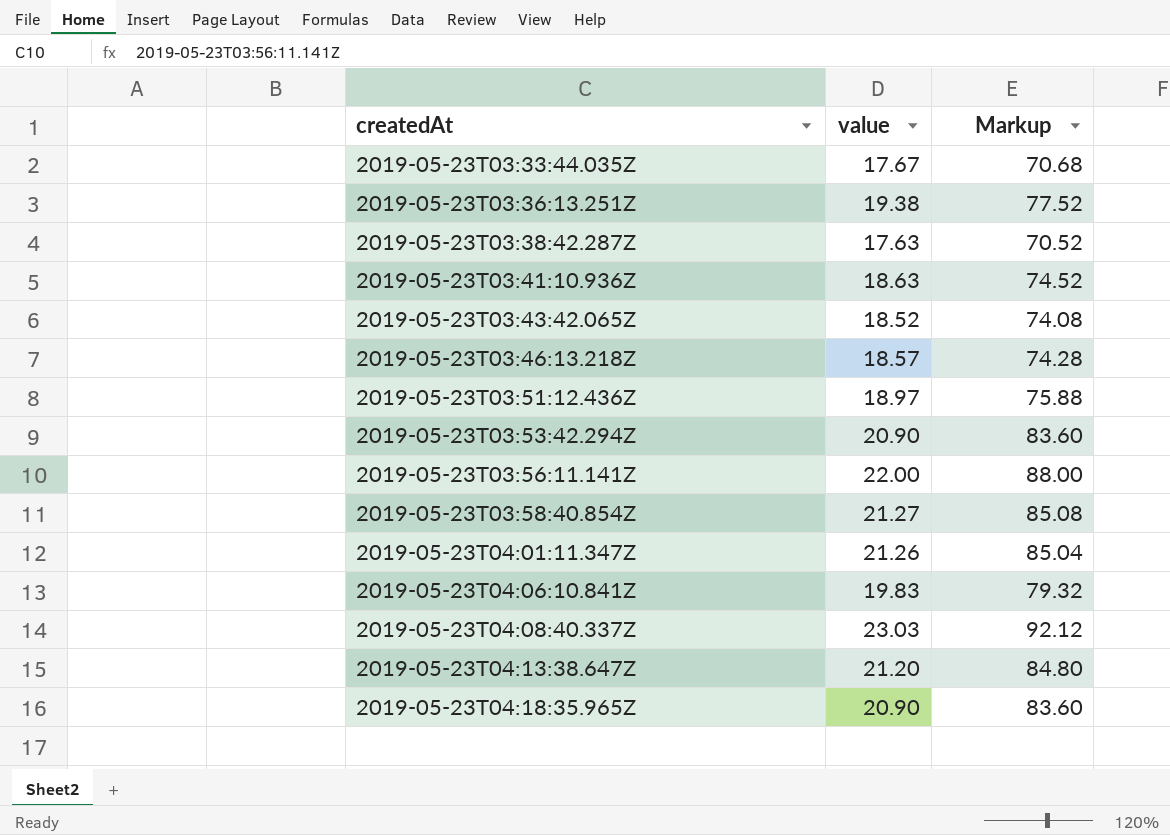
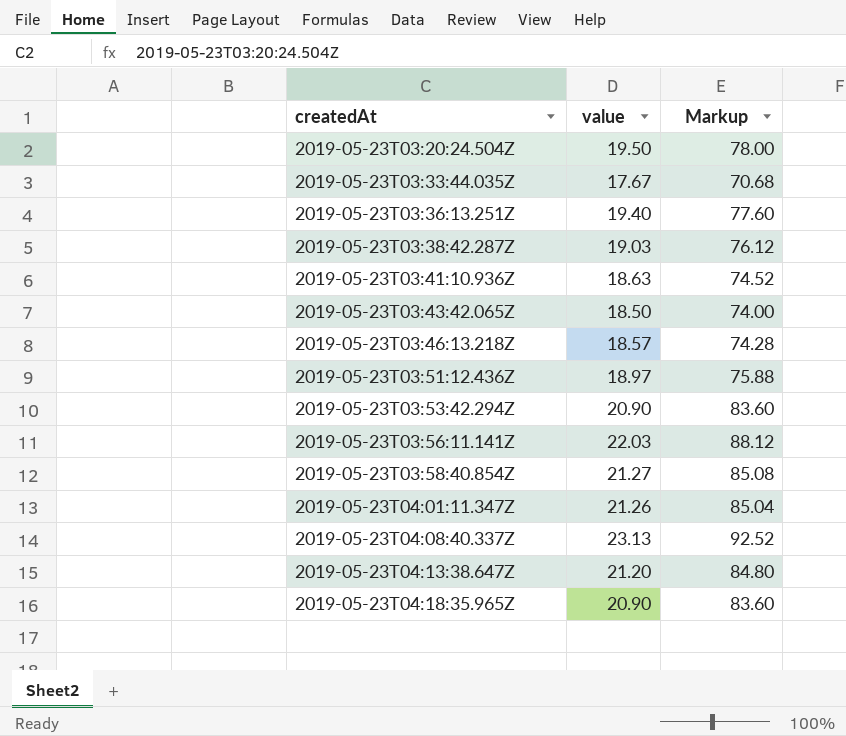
row 2019-05-23T04:06:10.841Z: 19.83 | 79.32 -> none
row 2019-05-23T03:20:24.504Z: none -> 19.50 | 78.00
2019-05-23T03:36:13.251Z | value: 19.38 -> 19.40
2019-05-23T03:36:13.251Z | Markup: 77.52 -> 77.60
2019-05-23T03:38:42.287Z | value: 17.63 -> 19.03
2019-05-23T03:38:42.287Z | Markup: 70.52 -> 76.12
2019-05-23T03:43:42.065Z | value: 18.52 -> 18.50
2019-05-23T03:43:42.065Z | Markup: 74.08 -> 74.00
2019-05-23T03:56:11.141Z | value: 22.00 -> 22.03
2019-05-23T03:56:11.141Z | Markup: 88.00 -> 88.12
2019-05-23T04:08:40.337Z | value: 23.03 -> 23.13
2019-05-23T04:08:40.337Z | Markup: 92.12 -> 92.52

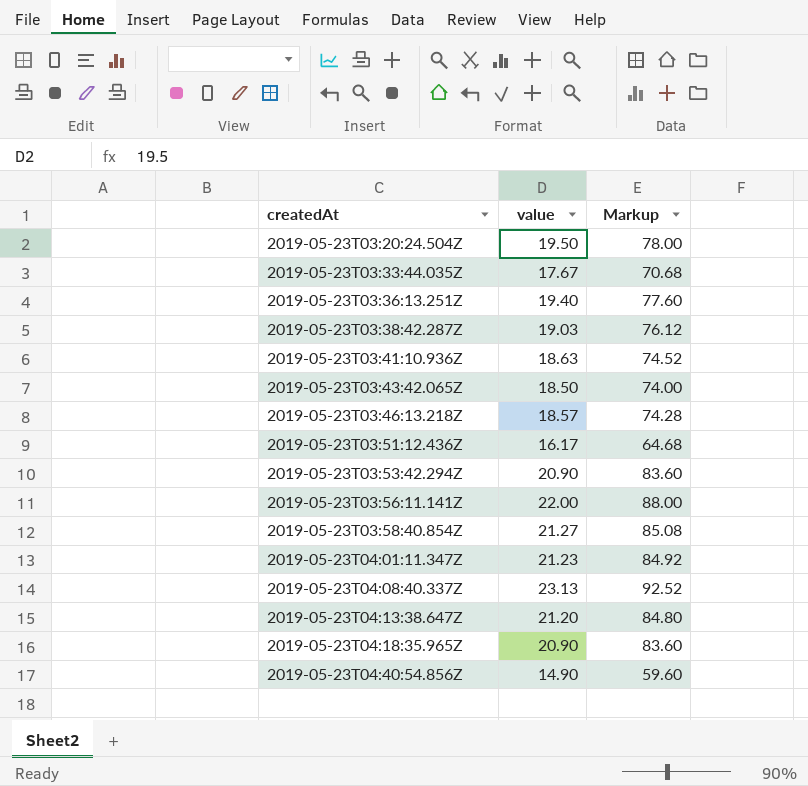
2019-05-23T03:51:12.436Z | value: 18.97 -> 16.17
2019-05-23T03:51:12.436Z | Markup: 75.88 -> 64.68
2019-05-23T03:56:11.141Z | value: 22.03 -> 22.00
2019-05-23T03:56:11.141Z | Markup: 88.12 -> 88.00
2019-05-23T04:01:11.347Z | value: 21.26 -> 21.23
2019-05-23T04:01:11.347Z | Markup: 85.04 -> 84.92
row 2019-05-23T04:40:54.856Z: none -> 14.90 | 59.60

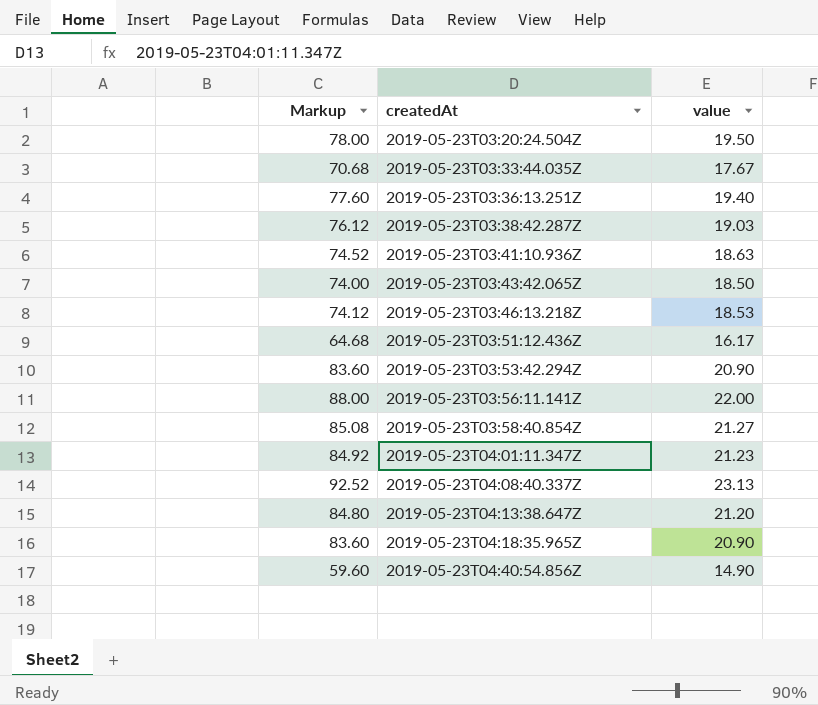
column Markup | position: 3 -> 1
2019-05-23T03:46:13.218Z | Markup: 74.28 -> 74.12
2019-05-23T03:46:13.218Z | value: 18.57 -> 18.53

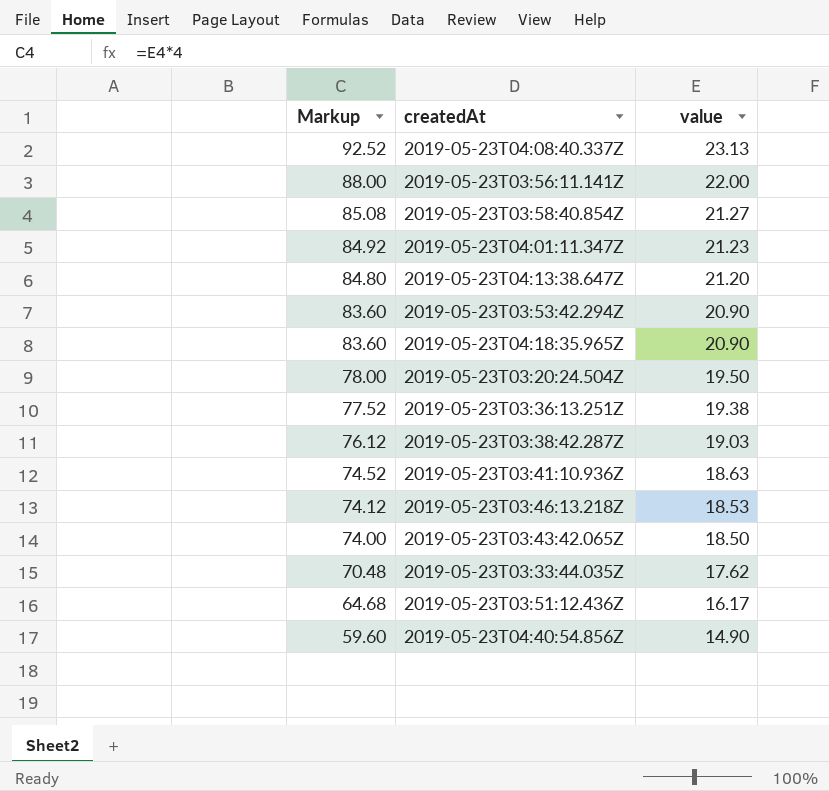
row order: createdAt ascending -> Markup descending
2019-05-23T03:36:13.251Z | Markup: 77.60 -> 77.52
2019-05-23T03:36:13.251Z | value: 19.40 -> 19.38
2019-05-23T03:33:44.035Z | Markup: 70.68 -> 70.48
2019-05-23T03:33:44.035Z | value: 17.67 -> 17.62

